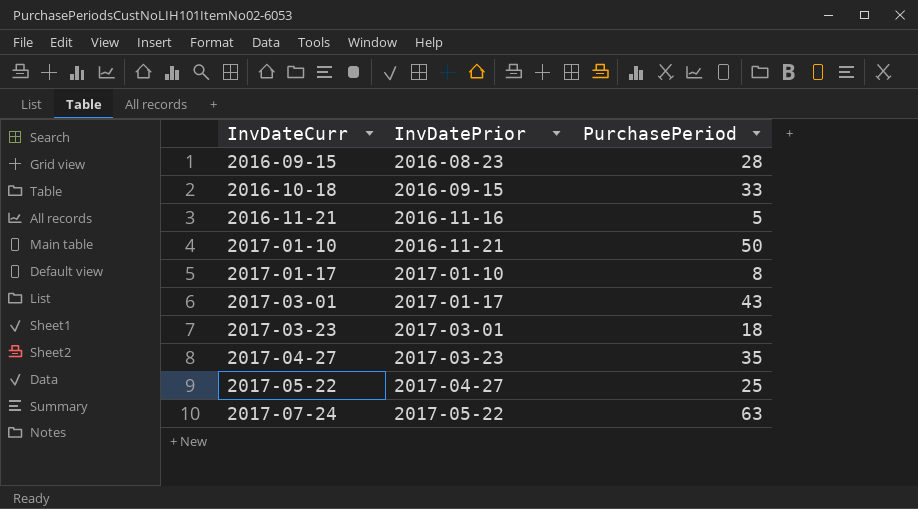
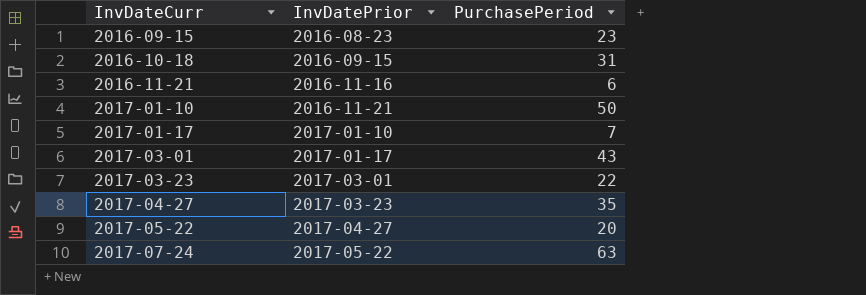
2016-09-15 | PurchasePeriod: 28 -> 23
2016-10-18 | PurchasePeriod: 33 -> 31
2016-11-21 | PurchasePeriod: 5 -> 6
2017-01-17 | PurchasePeriod: 8 -> 7
2017-03-23 | PurchasePeriod: 18 -> 22
2017-05-22 | PurchasePeriod: 25 -> 20

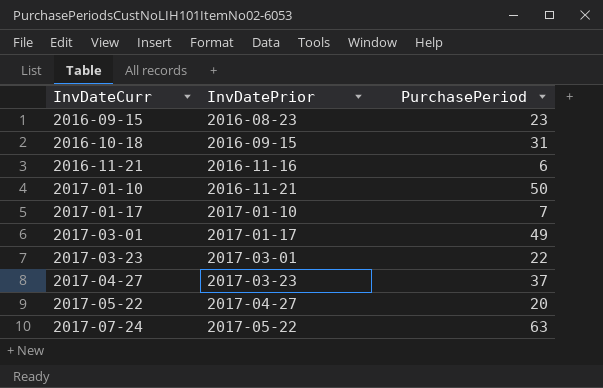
2017-03-01 | PurchasePeriod: 43 -> 49
2017-04-27 | PurchasePeriod: 35 -> 37

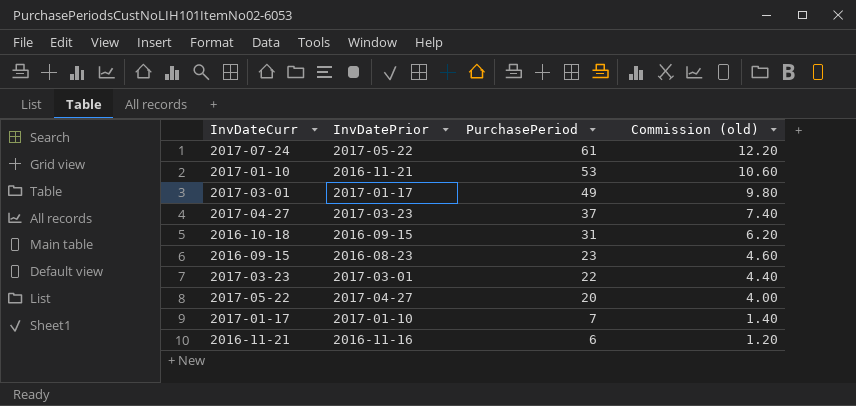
row order: InvDateCurr ascending -> PurchasePeriod descending
column Commission (old) | formula: none -> [PurchasePeriod] * 0.2
2017-07-24 | PurchasePeriod: 63 -> 61
2017-01-10 | PurchasePeriod: 50 -> 53

